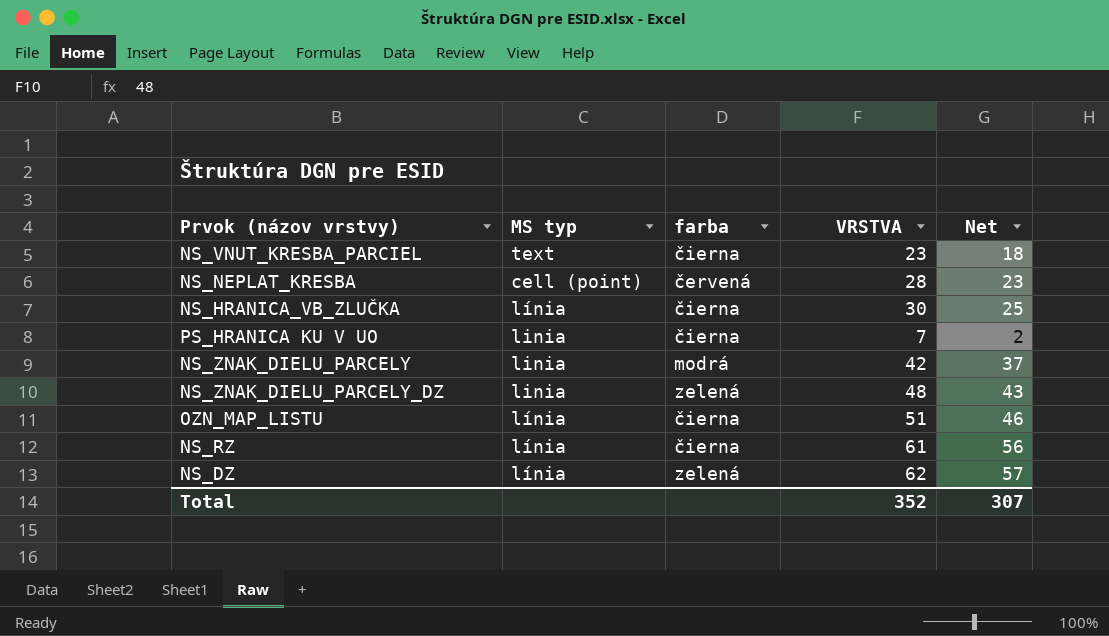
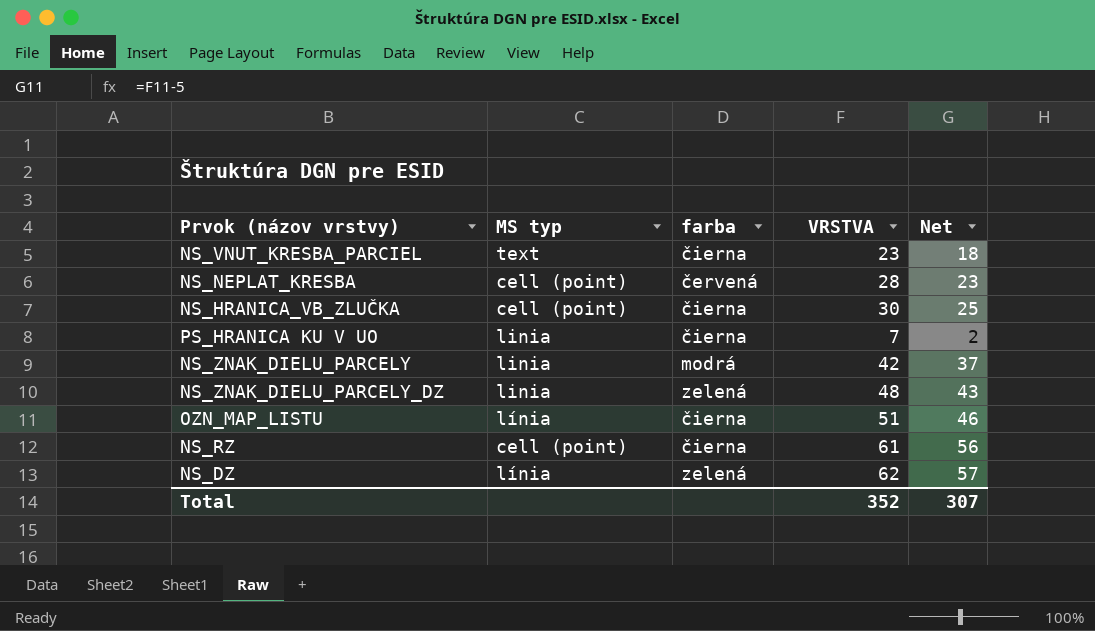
NS_HRANICA_VB_ZLUČKA | MS typ: línia -> cell (point)
NS_RZ | MS typ: línia -> cell (point)

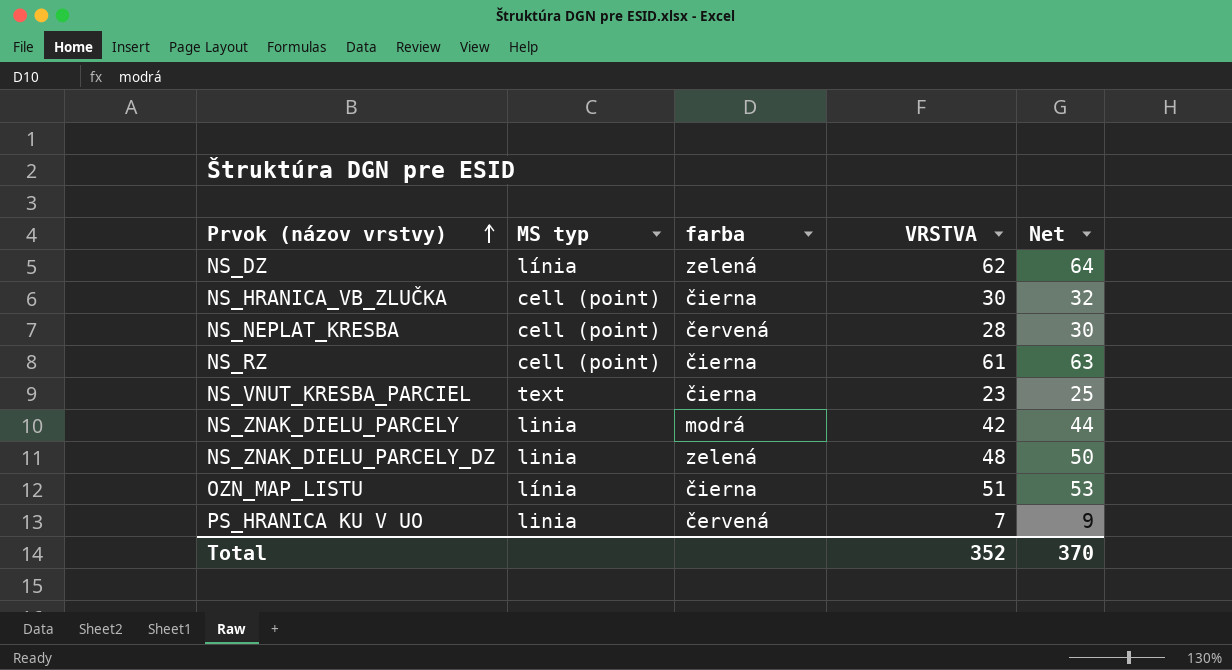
row order: none -> Prvok (názov vrstvy) ascending
column Net | formula: [VRSTVA] - 5 -> [VRSTVA] + 2
PS_HRANICA KU V UO | farba: čierna -> červená
Total | Net: 307 -> 370

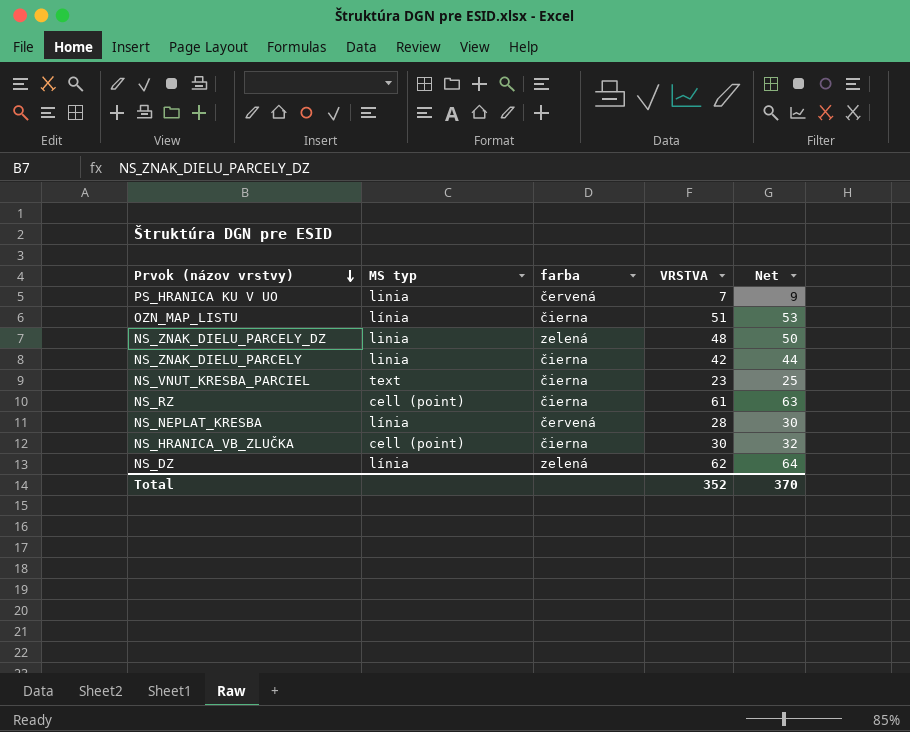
row order: Prvok (názov vrstvy) ascending -> Prvok (názov vrstvy) descending
NS_ZNAK_DIELU_PARCELY | farba: modrá -> čierna
NS_NEPLAT_KRESBA | MS typ: cell (point) -> línia

